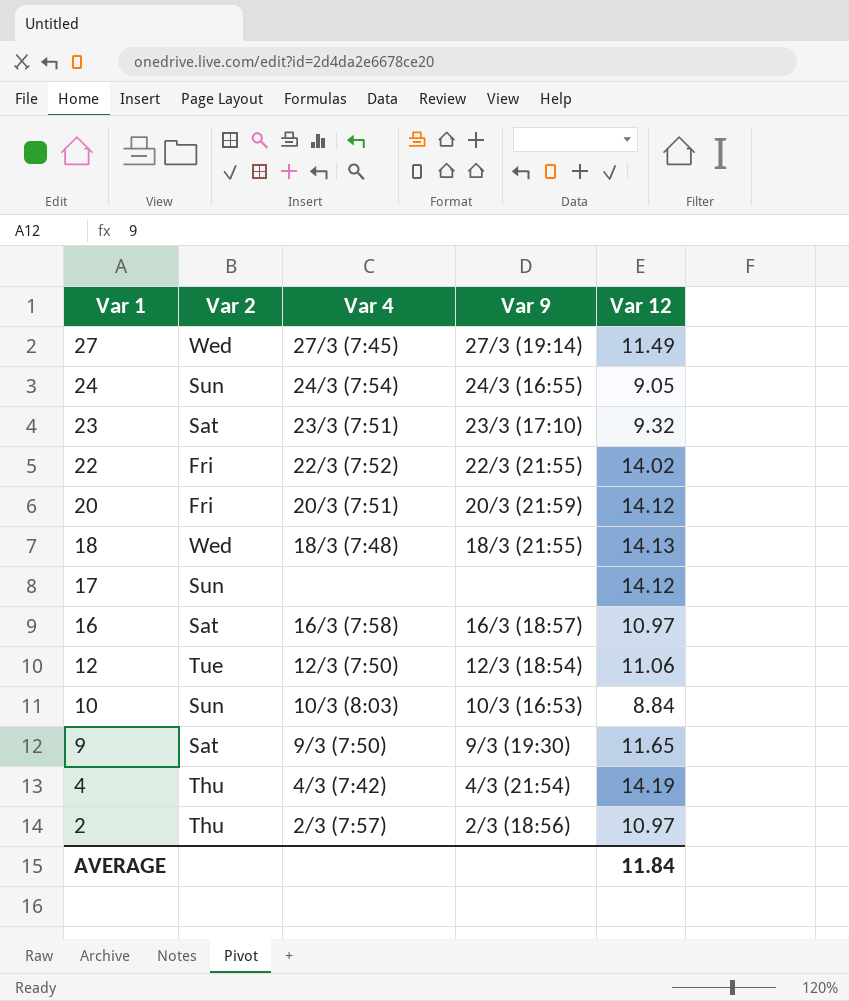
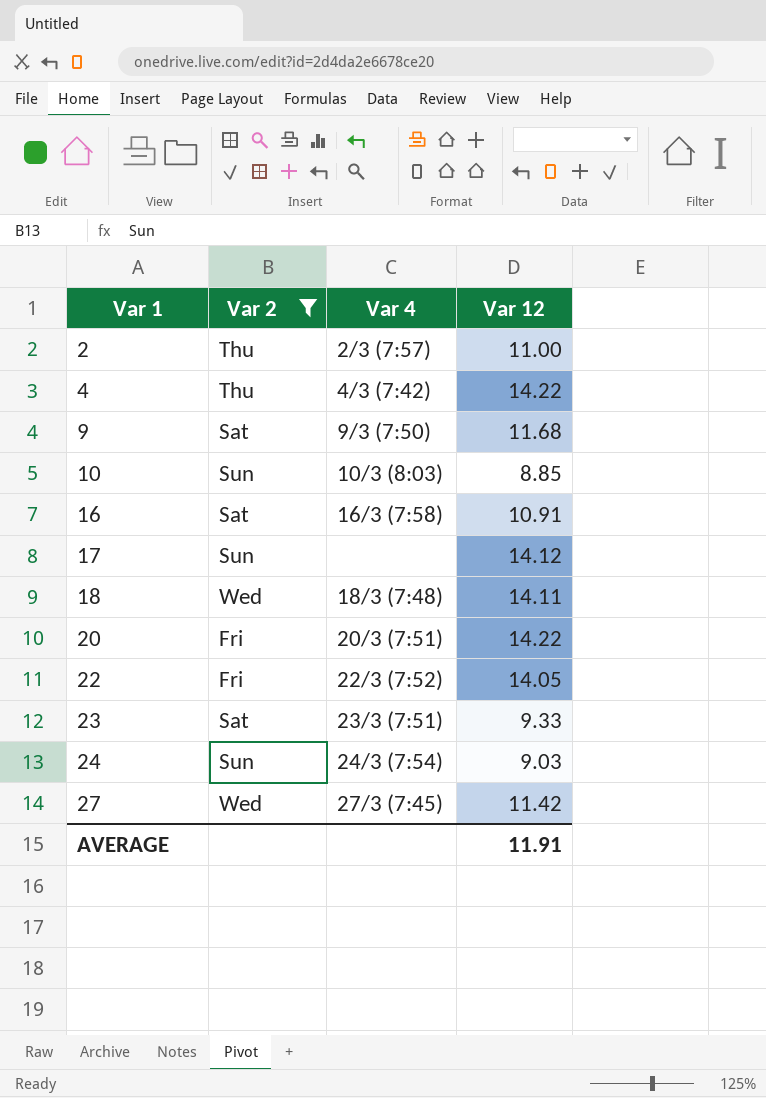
filter: none -> Var 2 != Tue
row order: Var 1 descending -> Var 1 ascending
column Var 9 | position: 4 -> none
2 | Var 12: 10.97 -> 11.00
4 | Var 12: 14.19 -> 14.22
9 | Var 12: 11.65 -> 11.68
10 | Var 12: 8.84 -> 8.85
16 | Var 12: 10.97 -> 10.91
18 | Var 12: 14.13 -> 14.11
20 | Var 12: 14.12 -> 14.22
22 | Var 12: 14.02 -> 14.05
23 | Var 12: 9.32 -> 9.33
24 | Var 12: 9.05 -> 9.03
27 | Var 12: 11.49 -> 11.42
AVERAGE | Var 12: 11.84 -> 11.91

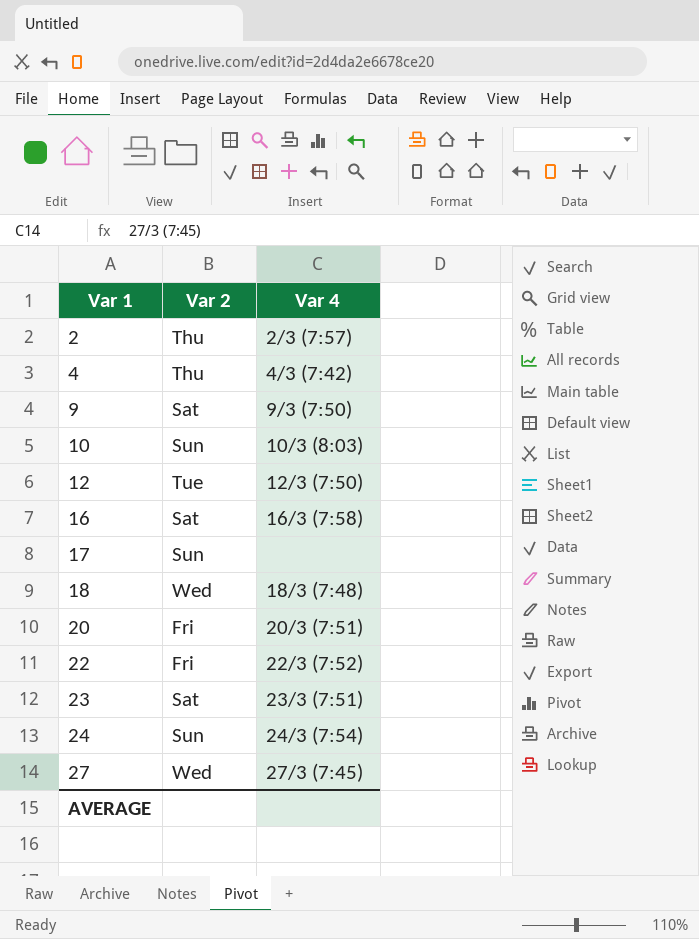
filter: Var 2 != Tue -> none
column Var 12 | position: 4 -> none

